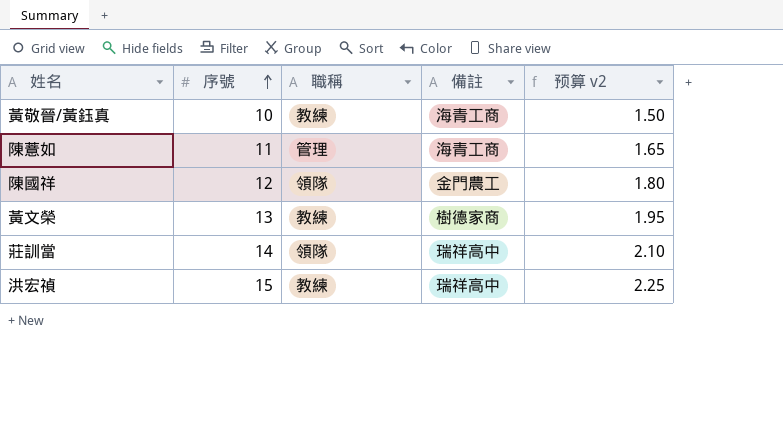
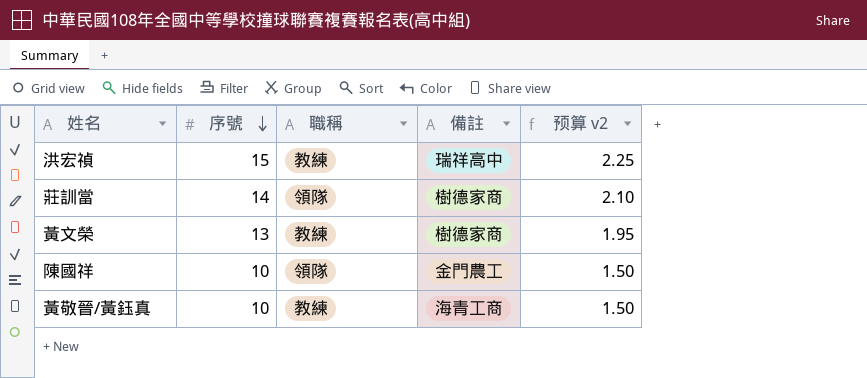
row order: 序號 ascending -> 序號 descending
row 陳薏如: 11 | 管理 | 海青工商 | 1.65 -> none
莊訓當 | 備註: 瑞祥高中 -> 樹德家商
陳國祥 | 序號: 12 -> 10
陳國祥 | 预算 v2: 1.80 -> 1.50

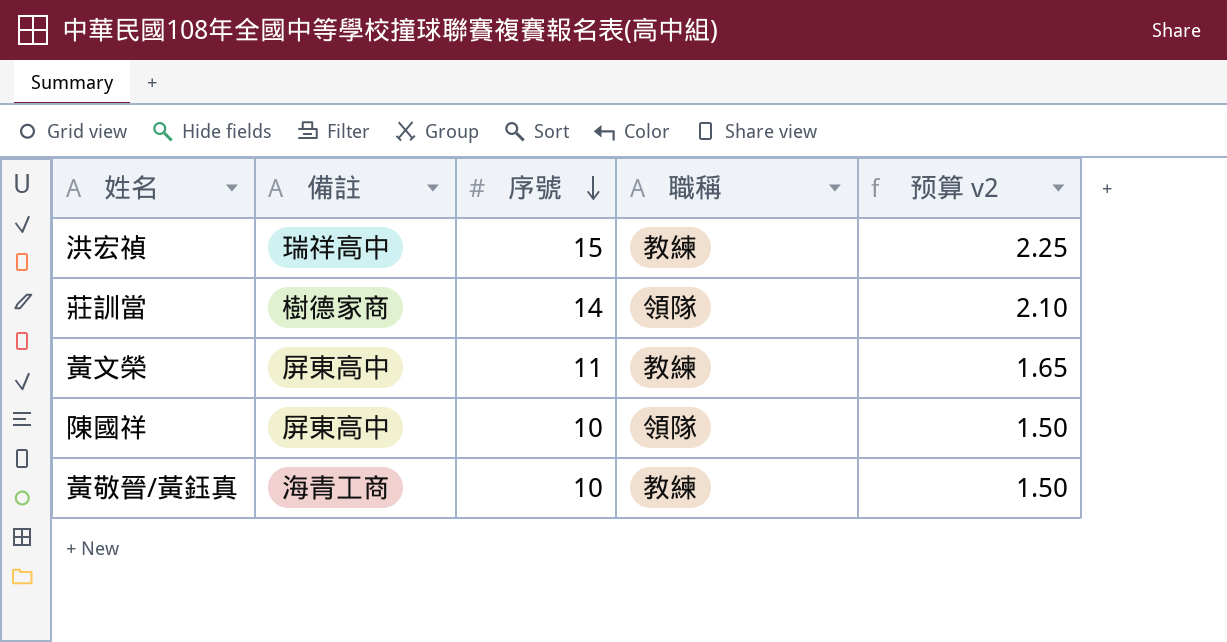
column 備註 | position: 4 -> 2
黃文榮 | 備註: 樹德家商 -> 屏東高中
黃文榮 | 序號: 13 -> 11
黃文榮 | 预算 v2: 1.95 -> 1.65
陳國祥 | 備註: 金門農工 -> 屏東高中

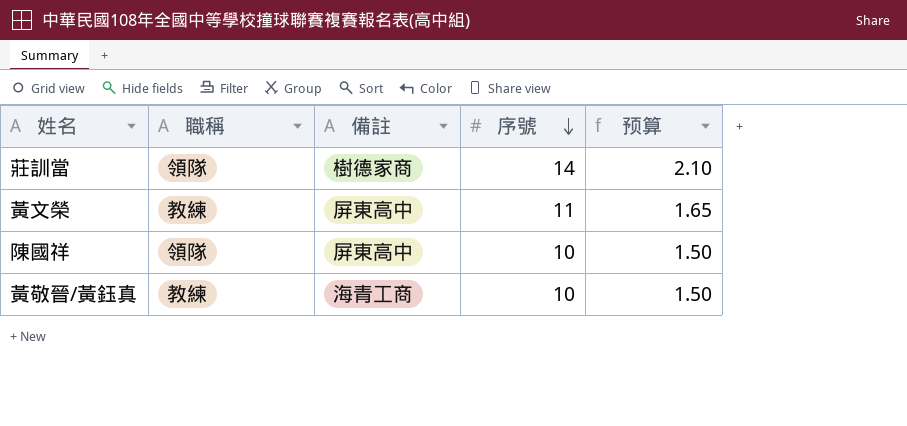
column 職稱 | position: 4 -> 2
column name: 预算 v2 -> 预算
row 洪宏禎: 瑞祥高中 | 15 | 教練 | 2.25 -> none

